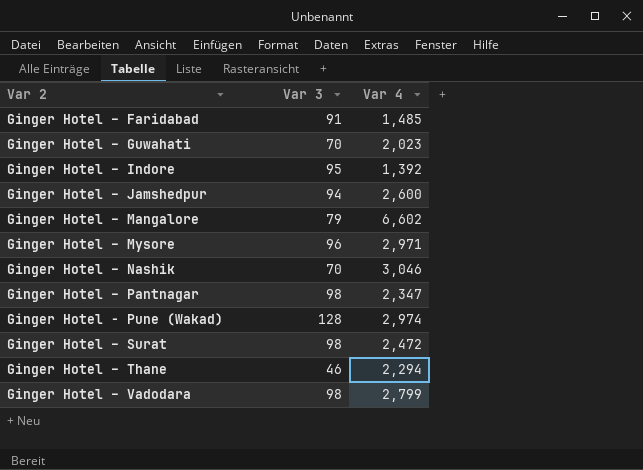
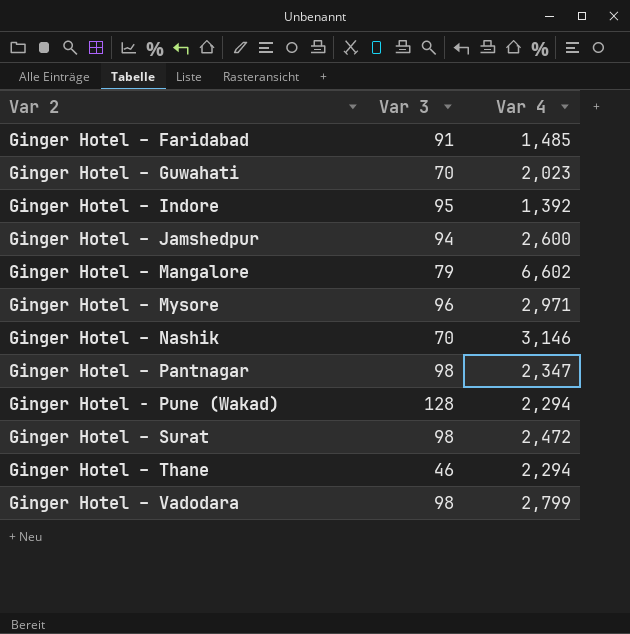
Ginger Hotel – Nashik | Var 4: 3,046 -> 3,146
Ginger Hotel - Pune (Wakad) | Var 4: 2,974 -> 2,294

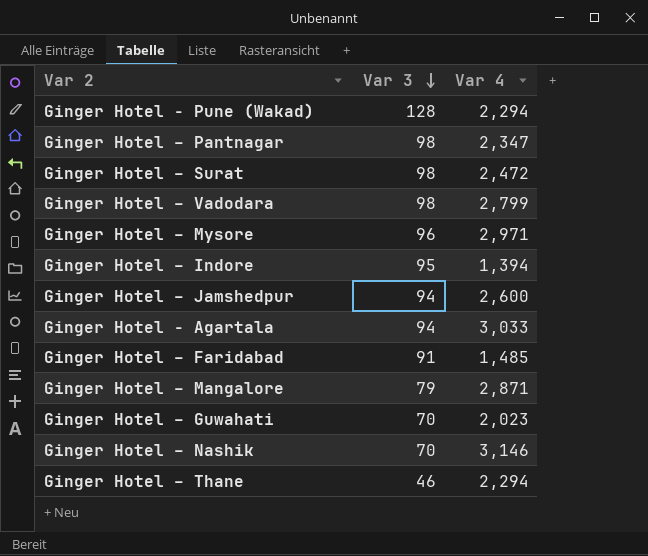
row order: none -> Var 3 descending
Ginger Hotel – Indore | Var 4: 1,392 -> 1,394
row Ginger Hotel - Agartala: none -> 94 | 3,033
Ginger Hotel – Mangalore | Var 4: 6,602 -> 2,871

